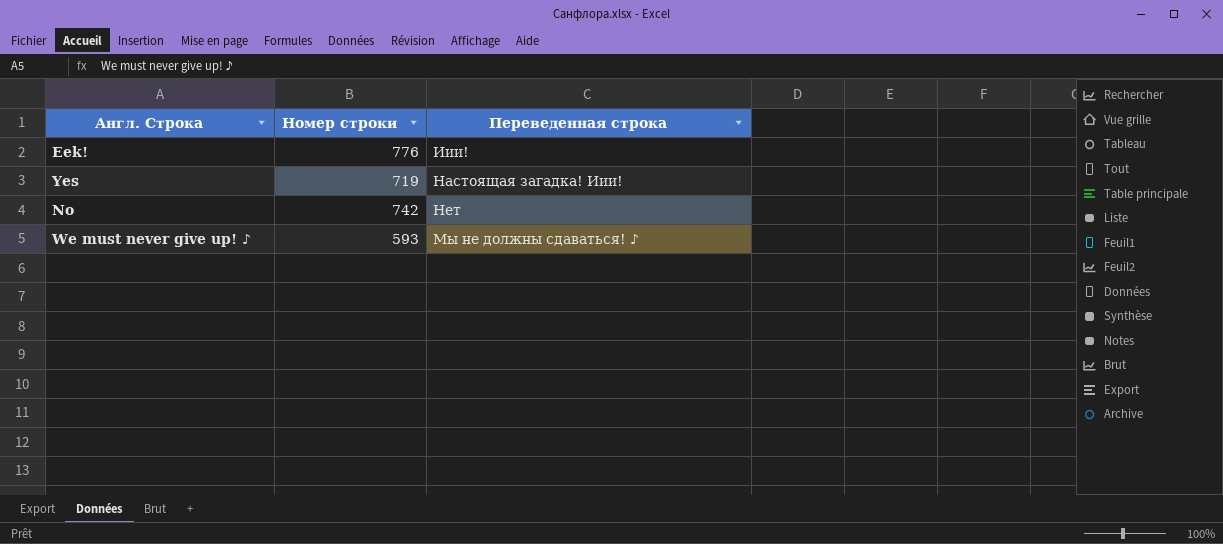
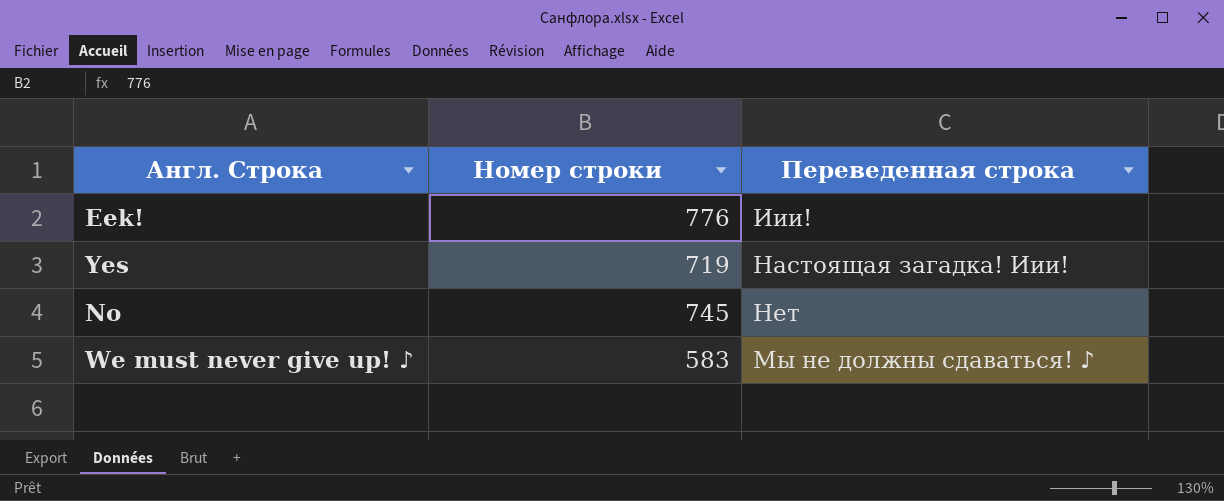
No | Номер строки: 742 -> 745
We must never give up! ♪ | Номер строки: 593 -> 583

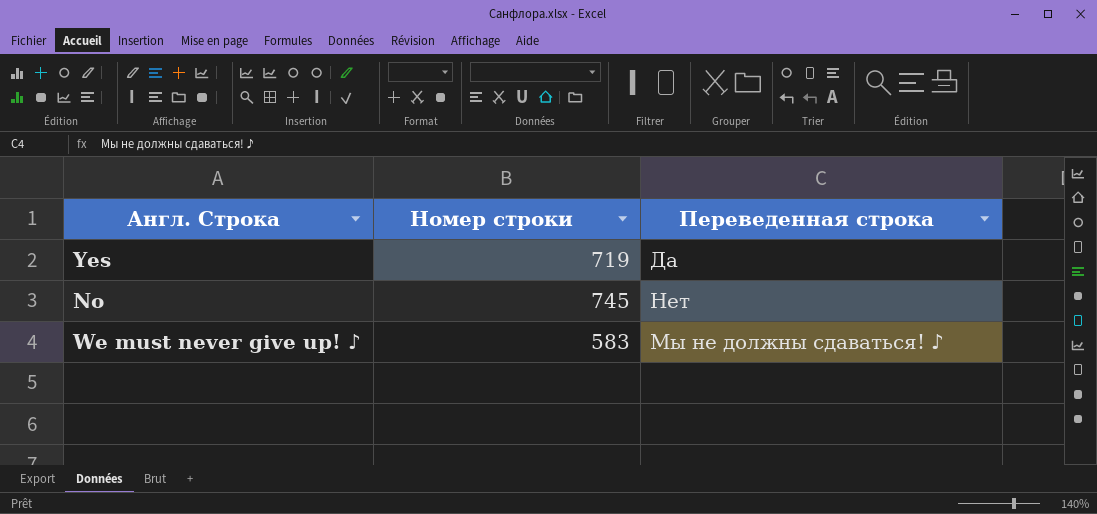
row Eek!: 776 | Иии! -> none
Yes | Переведенная строка: Настоящая загадка! Иии! -> Да

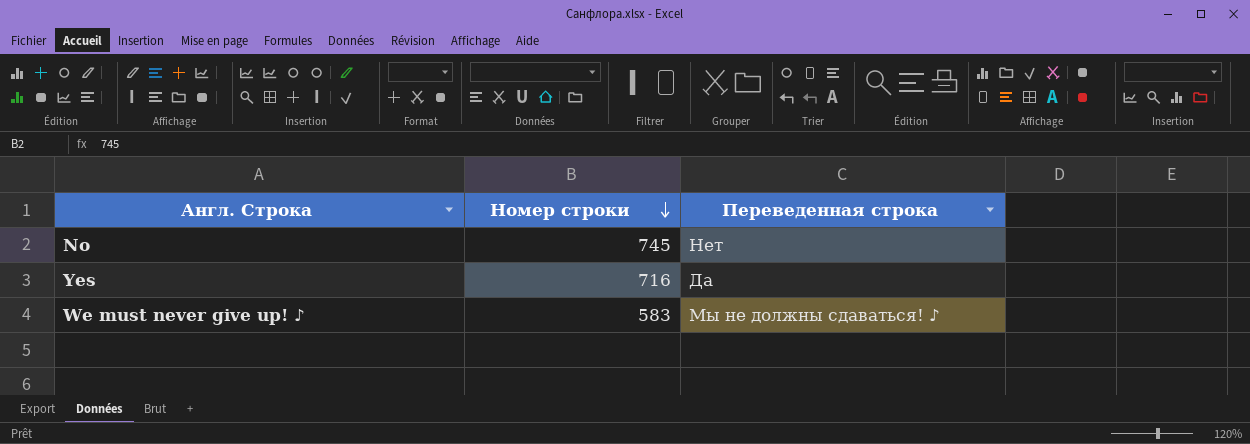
row order: none -> Номер строки descending
Yes | Номер строки: 719 -> 716

